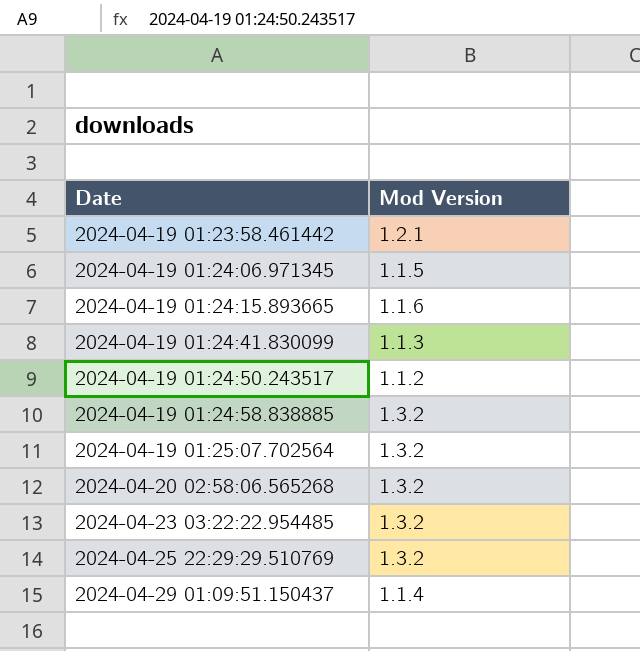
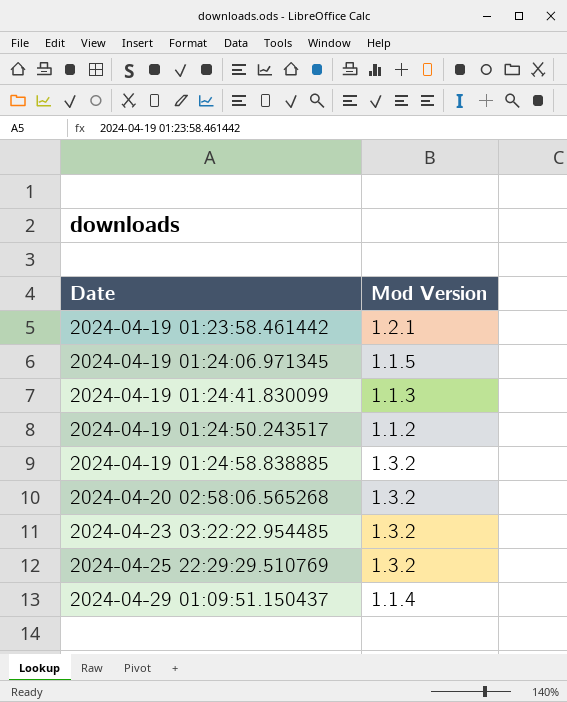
row 2024-04-19 01:24:15.893665: 1.1.6 -> none
row 2024-04-19 01:25:07.702564: 1.3.2 -> none

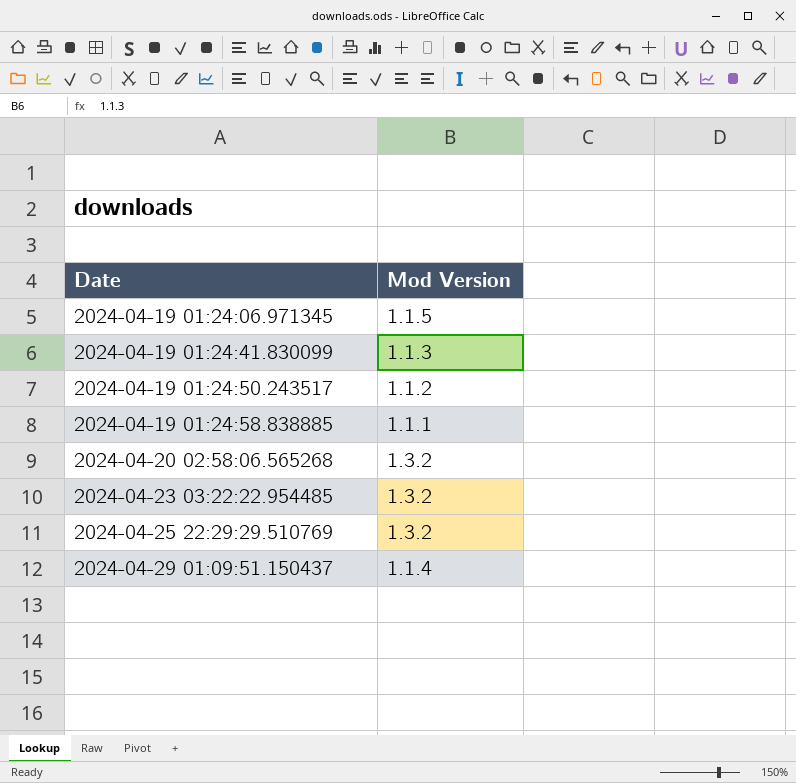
row 2024-04-19 01:23:58.461442: 1.2.1 -> none
2024-04-19 01:24:58.838885 | Mod Version: 1.3.2 -> 1.1.1

